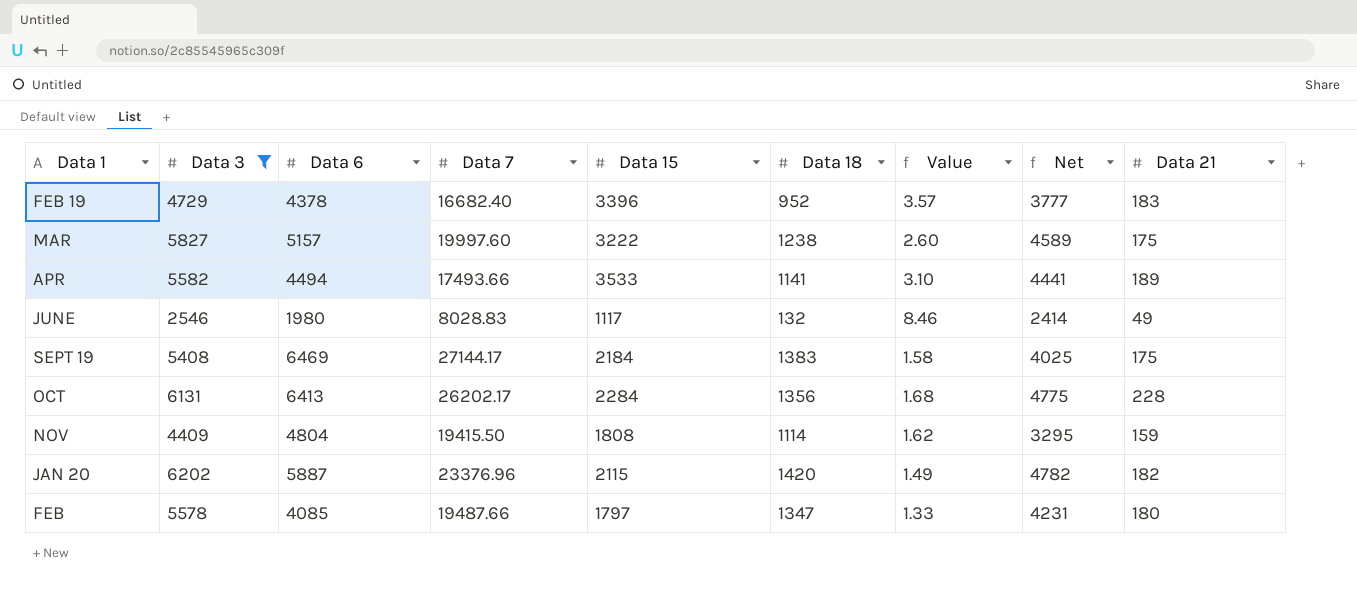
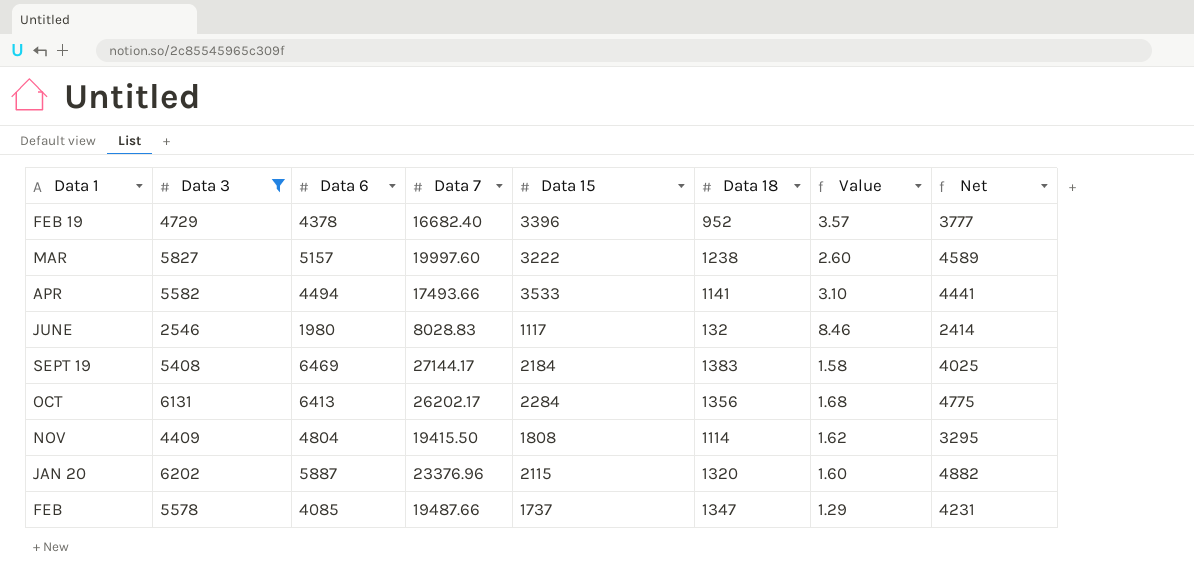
column Data 21 | position: 9 -> none
JAN 20 | Data 18: 1420 -> 1320
JAN 20 | Value: 1.49 -> 1.60
JAN 20 | Net: 4782 -> 4882
FEB | Data 15: 1797 -> 1737
FEB | Value: 1.33 -> 1.29

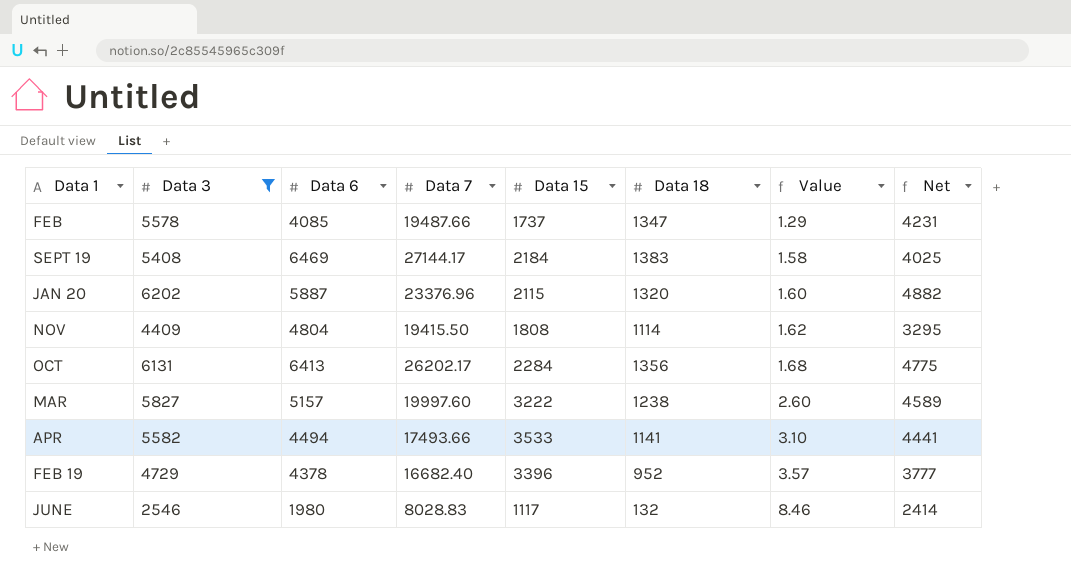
row order: none -> Value ascending

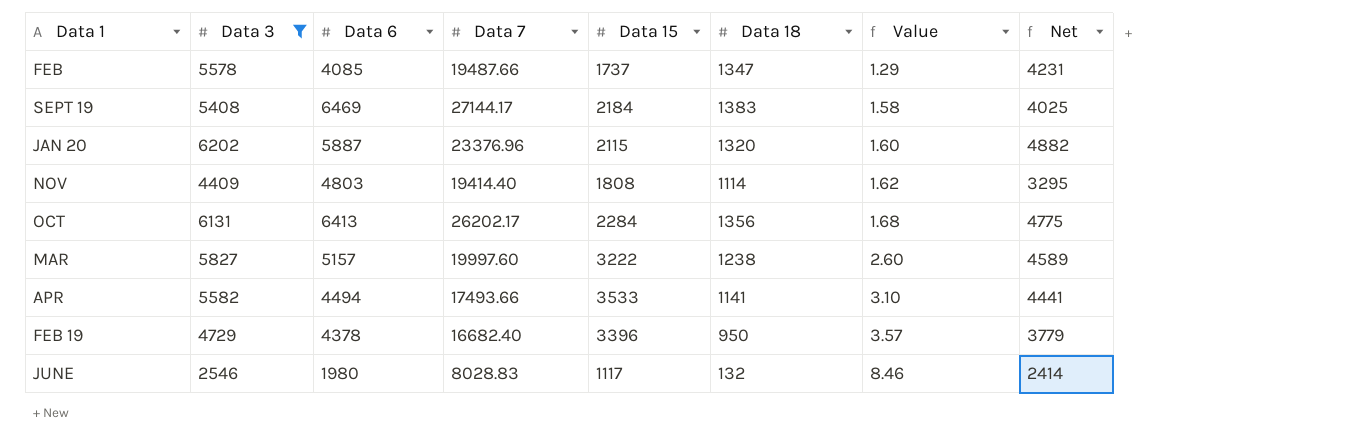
NOV | Data 6: 4804 -> 4803
NOV | Data 7: 19415.50 -> 19414.40
FEB 19 | Data 18: 952 -> 950
FEB 19 | Net: 3777 -> 3779

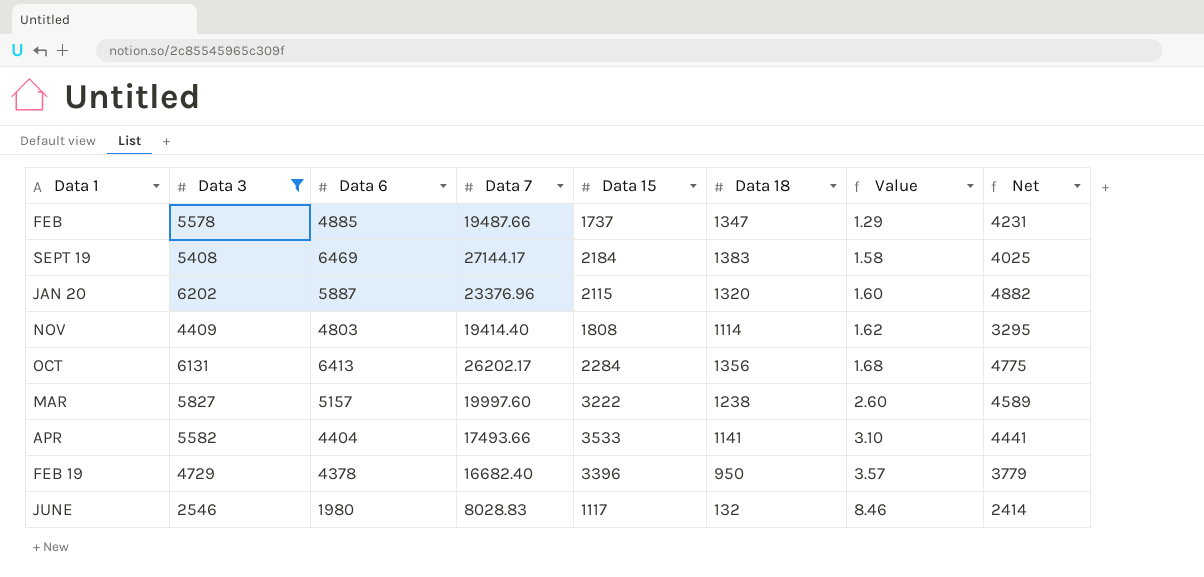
FEB | Data 6: 4085 -> 4885
APR | Data 6: 4494 -> 4404

